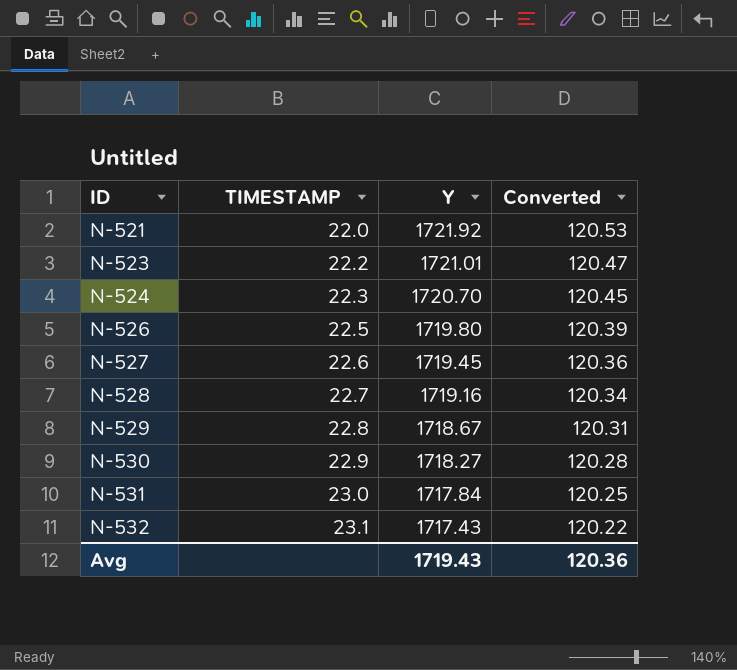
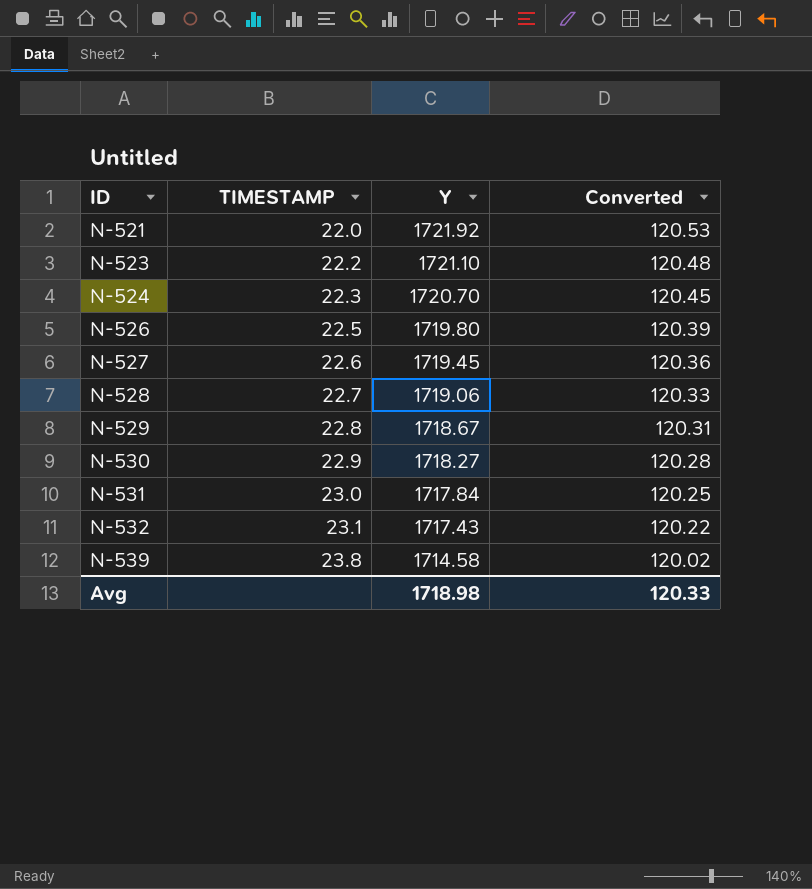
N-523 | Y: 1721.01 -> 1721.10
N-523 | Converted: 120.47 -> 120.48
N-528 | Y: 1719.16 -> 1719.06
N-528 | Converted: 120.34 -> 120.33
row N-539: none -> 23.8 | 1714.58 | 120.02
Avg | Y: 1719.43 -> 1718.98
Avg | Converted: 120.36 -> 120.33

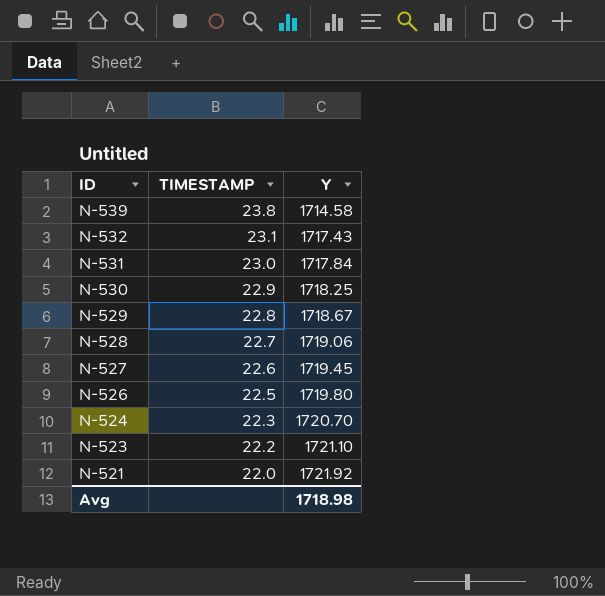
row order: ID ascending -> ID descending
column Converted | formula: [Y] * 0.07 -> none
N-530 | Y: 1718.27 -> 1718.25

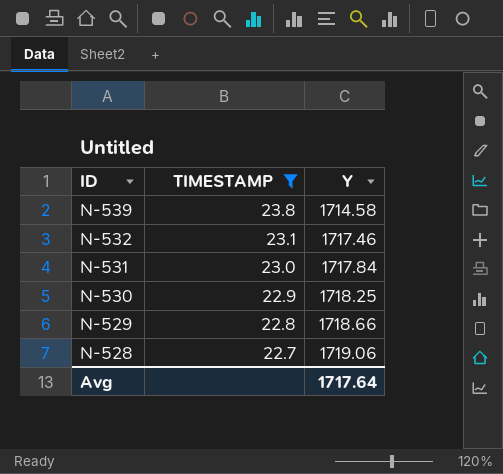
filter: none -> TIMESTAMP >= 22.7
N-532 | Y: 1717.43 -> 1717.46
N-529 | Y: 1718.67 -> 1718.66
Avg | Y: 1718.98 -> 1717.64

